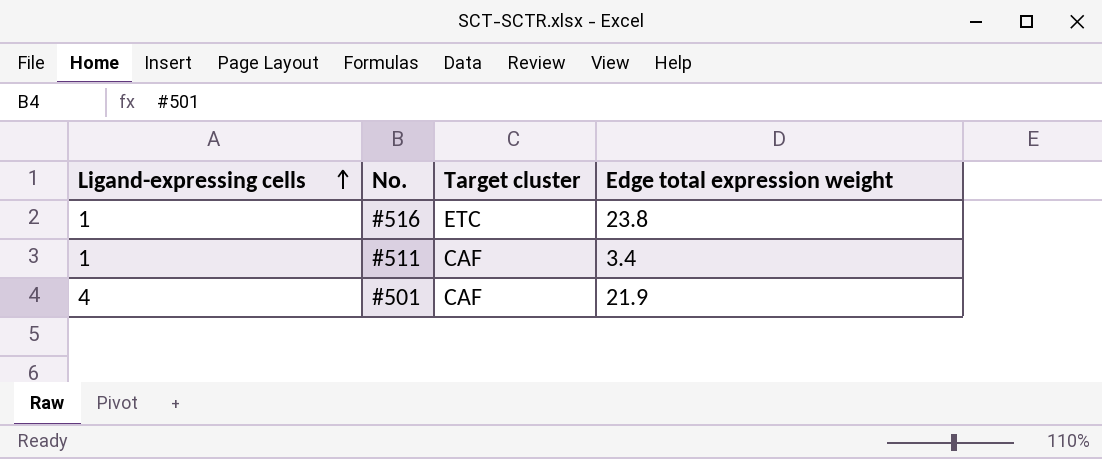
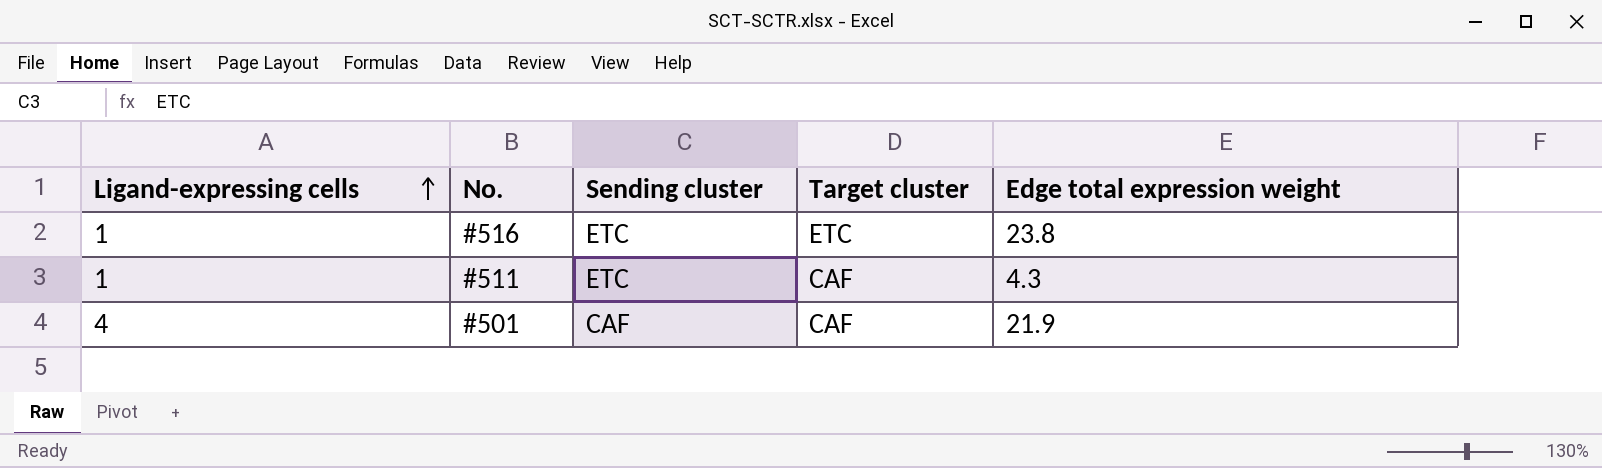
column Sending cluster | position: none -> 3
#511 | Edge total expression weight: 3.4 -> 4.3

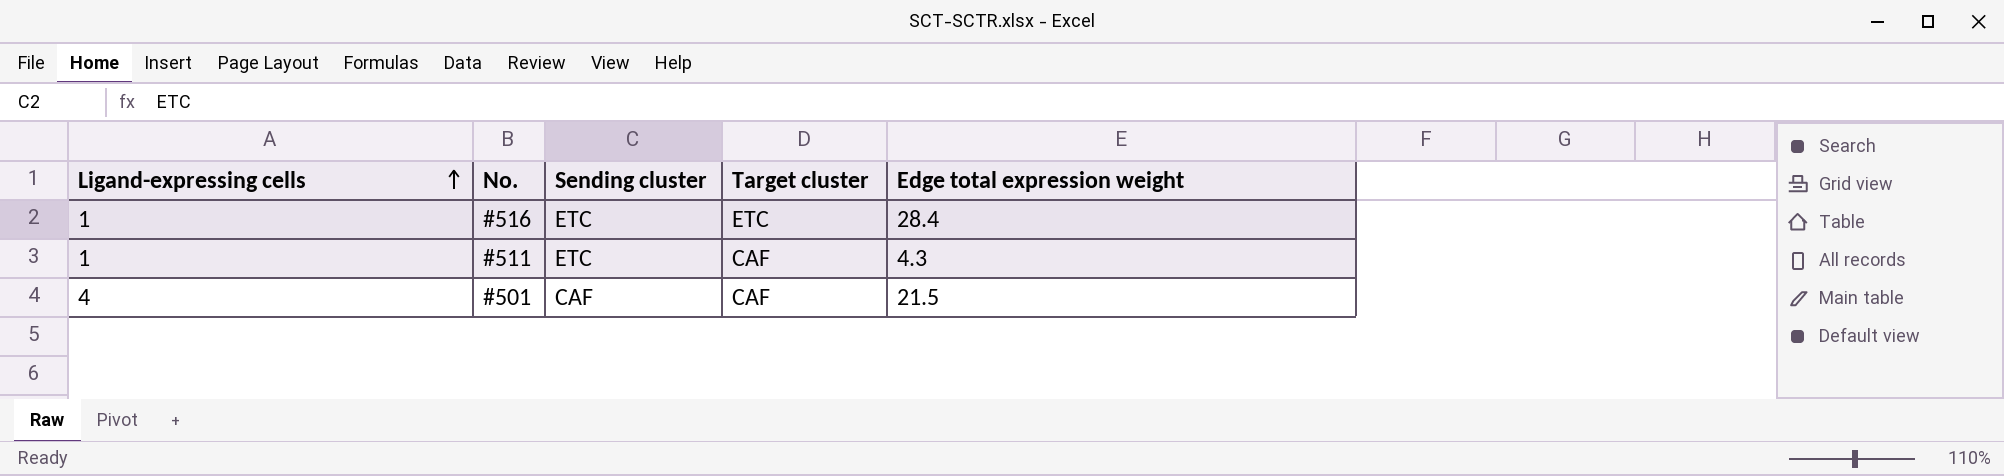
#516 | Edge total expression weight: 23.8 -> 28.4
#501 | Edge total expression weight: 21.9 -> 21.5

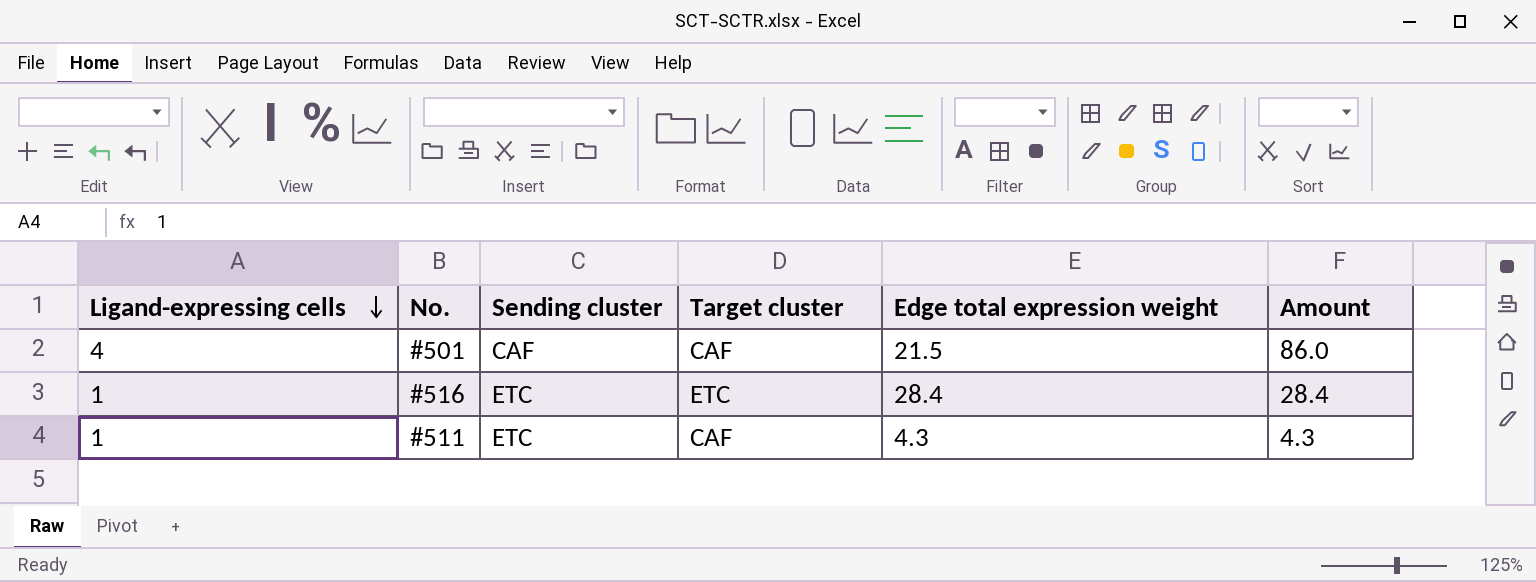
row order: Ligand-expressing cells ascending -> Ligand-expressing cells descending
column Amount | formula: none -> [Ligand-expressing cells] * [Edge total expression weight]

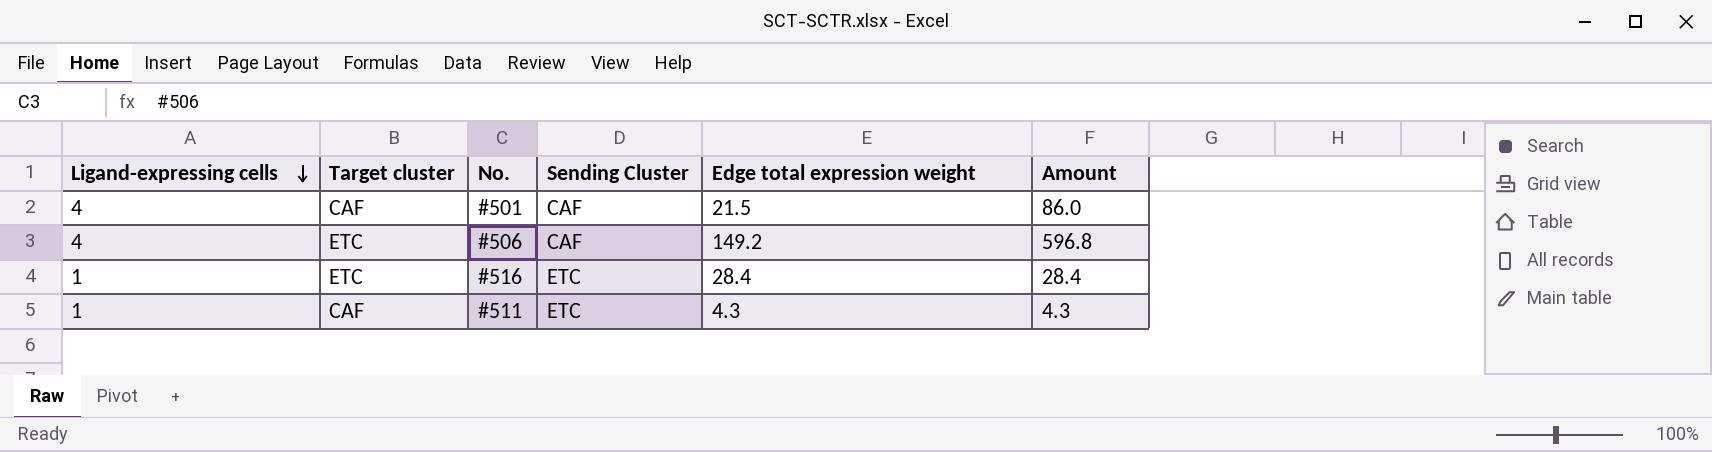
column Target cluster | position: 4 -> 2
column name: Sending cluster -> Sending Cluster
row #506: none -> 4 | ETC | CAF | 149.2 | 596.8

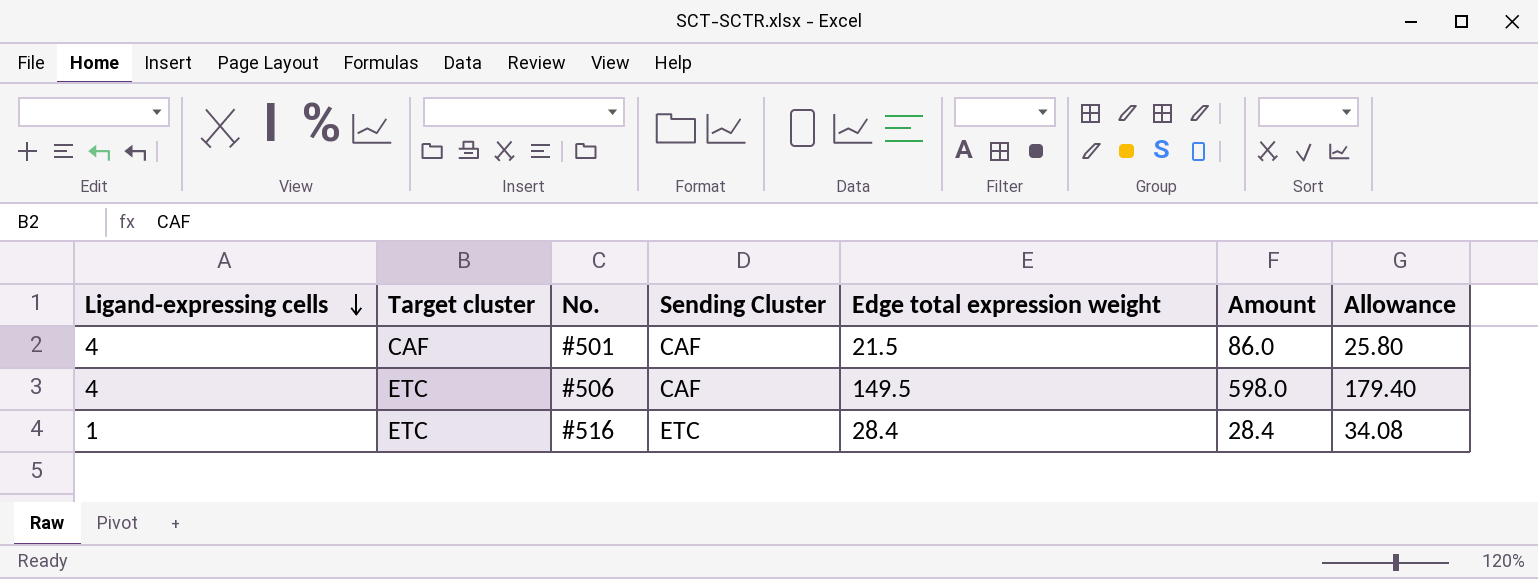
column Allowance | formula: none -> [Edge total expression weight] * 1.2
row #511: 1 | CAF | ETC | 4.3 | 4.3 -> none
#506 | Edge total expression weight: 149.2 -> 149.5
#506 | Amount: 596.8 -> 598.0

